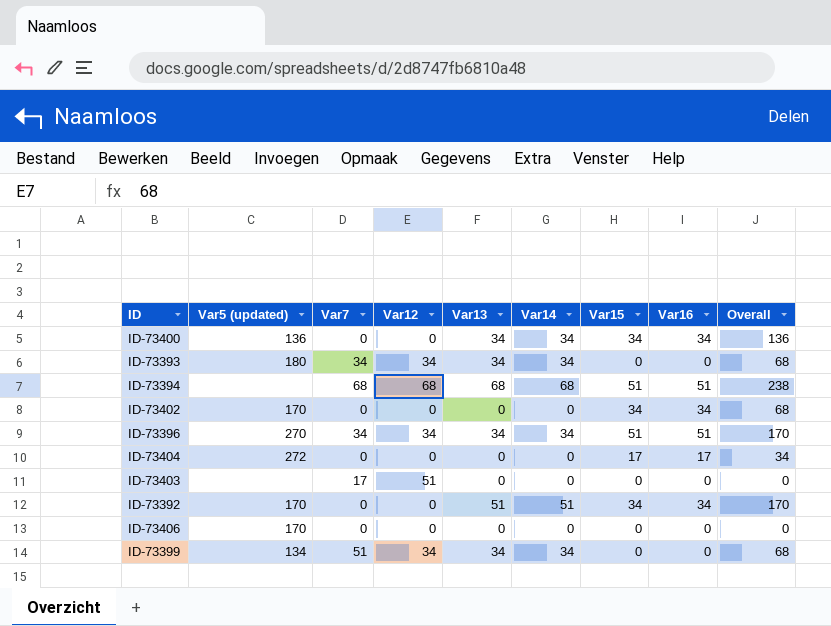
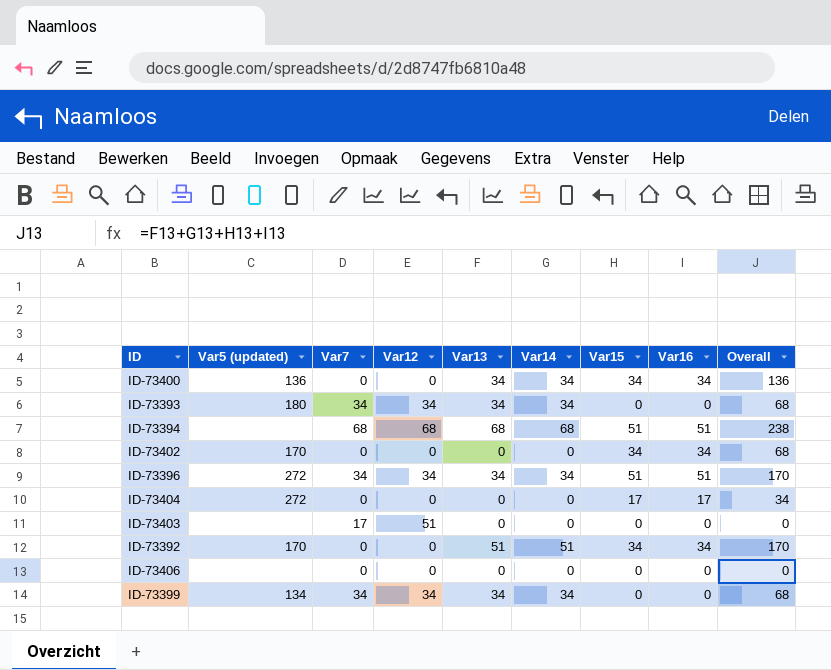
ID-73396 | Var5 (updated): 270 -> 272
ID-73406 | Var5 (updated): 170 -> none
ID-73399 | Var7: 51 -> 34

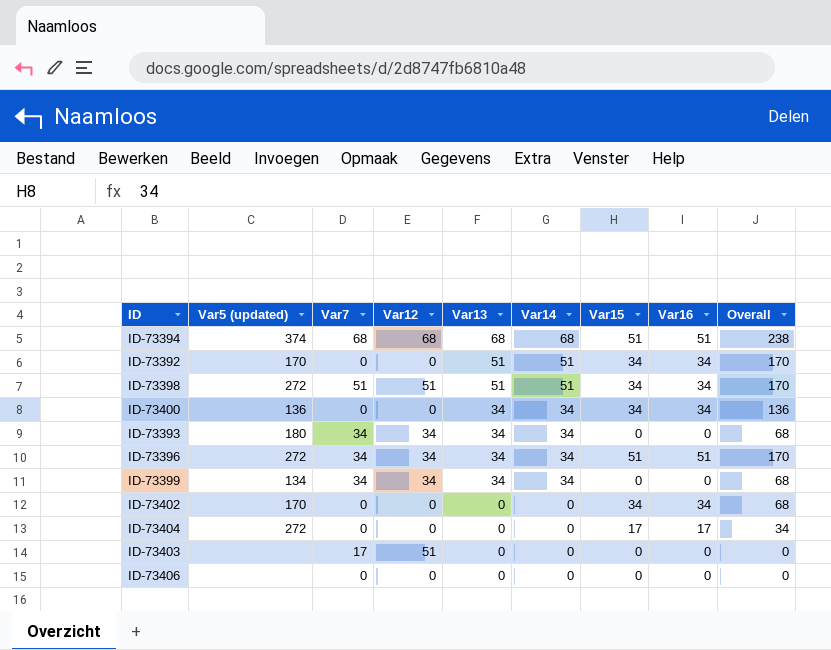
row order: none -> Var13 descending
ID-73394 | Var5 (updated): none -> 374
row ID-73398: none -> 272 | 51 | 51 | 51 | 51 | 34 | 34 | 170

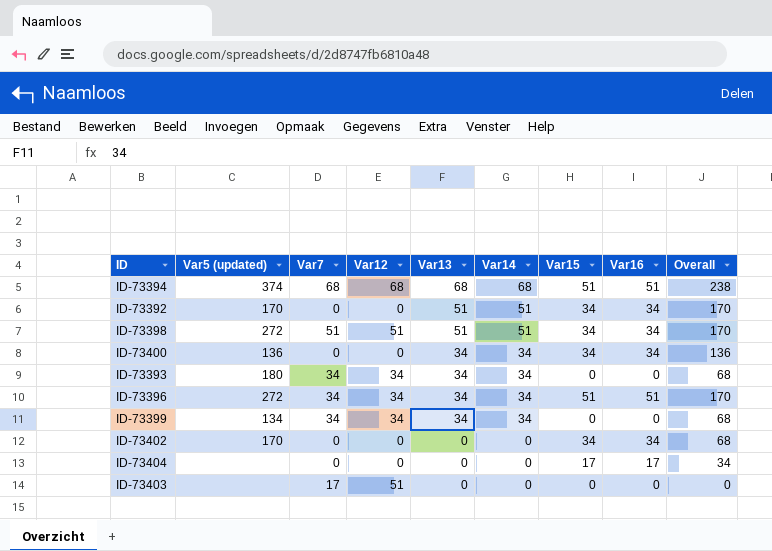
row ID-73406: none | 0 | 0 | 0 | 0 | 0 | 0 | 0 -> none
ID-73404 | Var5 (updated): 272 -> none

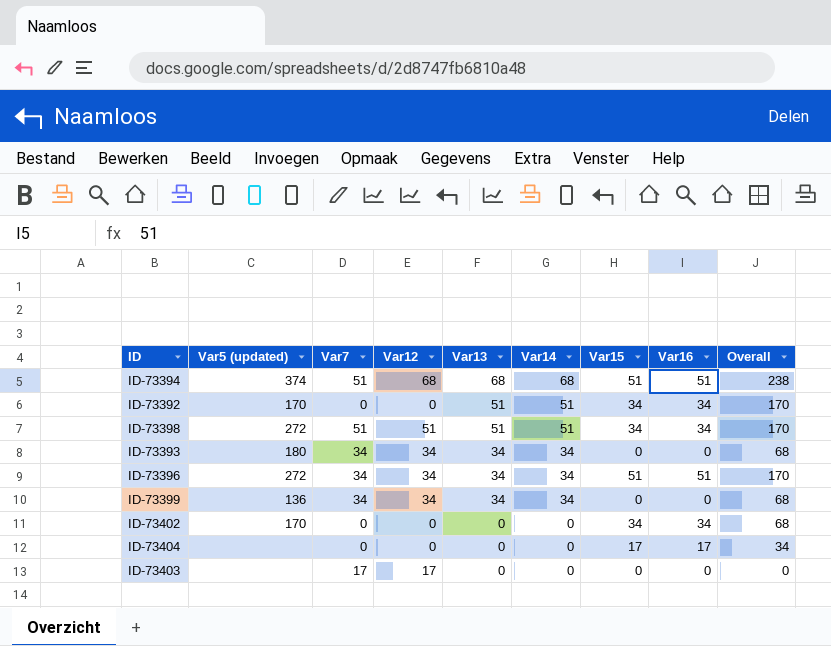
row ID-73400: 136 | 0 | 0 | 34 | 34 | 34 | 34 | 136 -> none
ID-73394 | Var7: 68 -> 51
ID-73399 | Var5 (updated): 134 -> 136
ID-73403 | Var12: 51 -> 17

